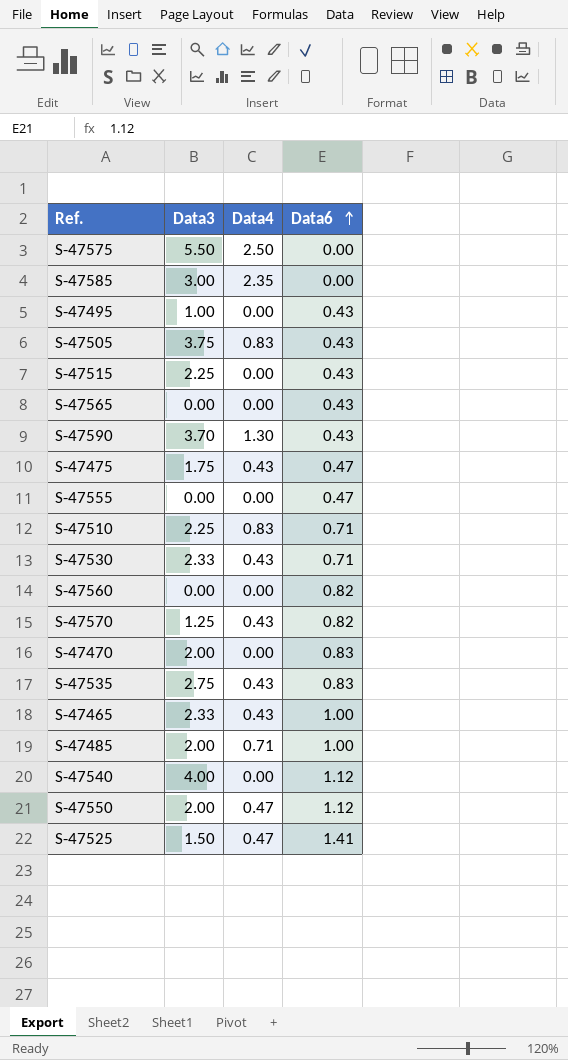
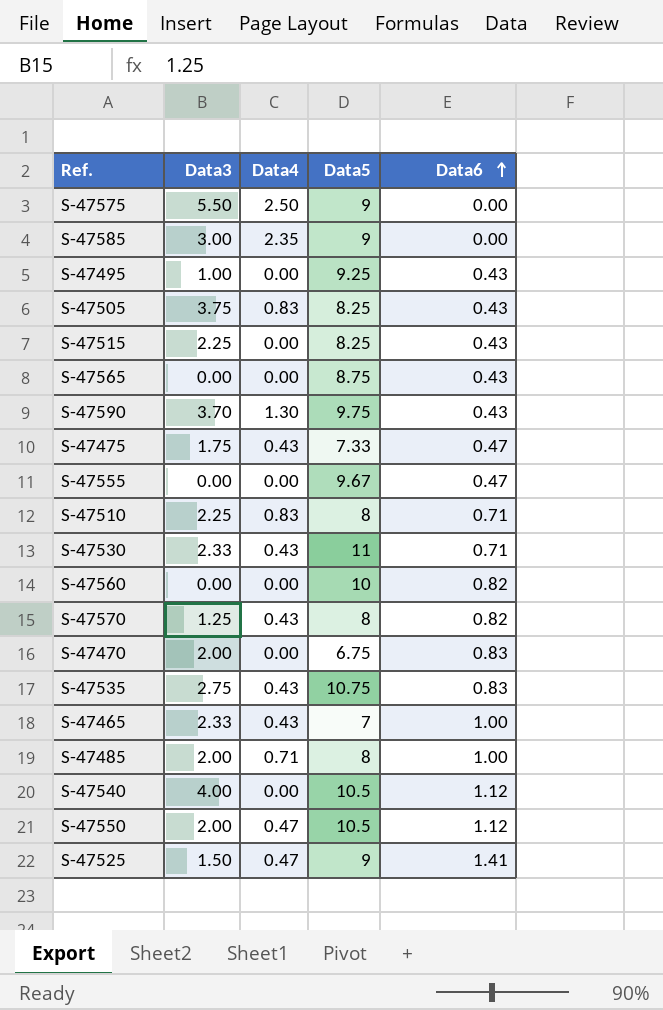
column Data5 | position: none -> 4

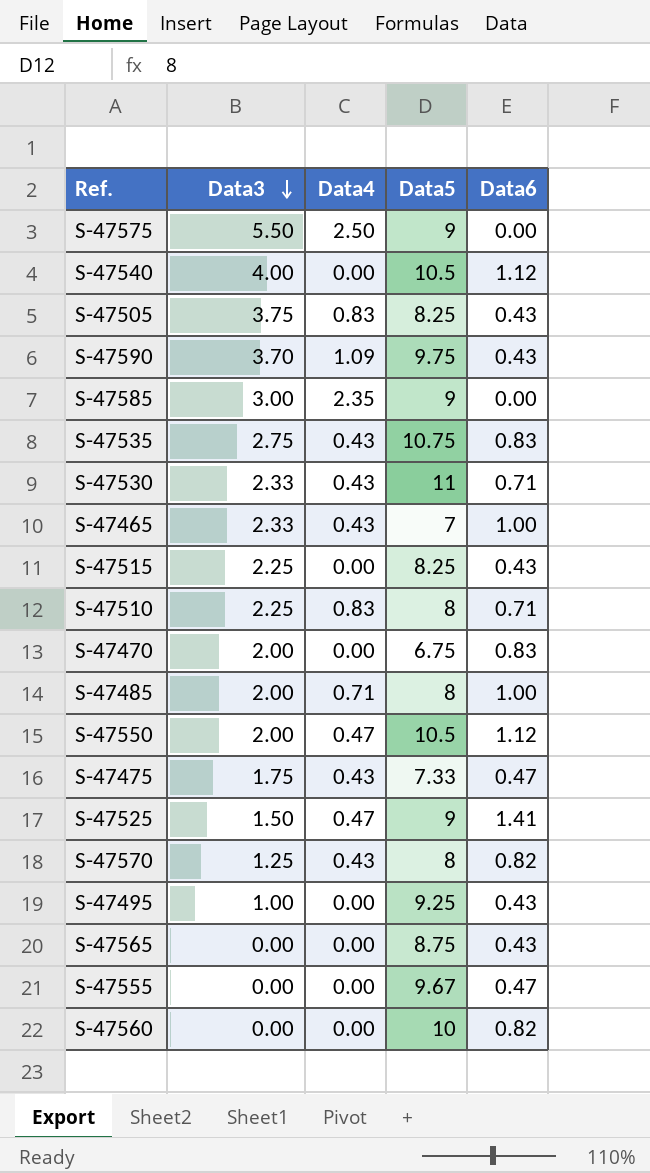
row order: Data6 ascending -> Data3 descending
S-47590 | Data4: 1.30 -> 1.09

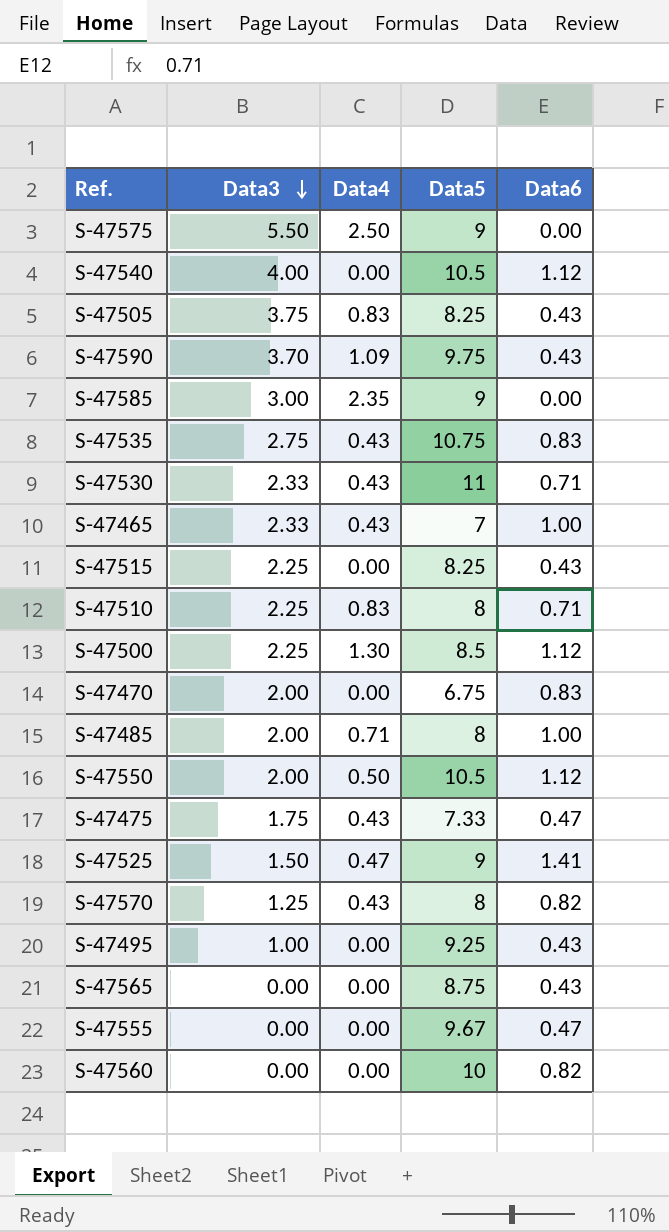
row S-47500: none -> 2.25 | 1.30 | 8.5 | 1.12
S-47550 | Data4: 0.47 -> 0.50

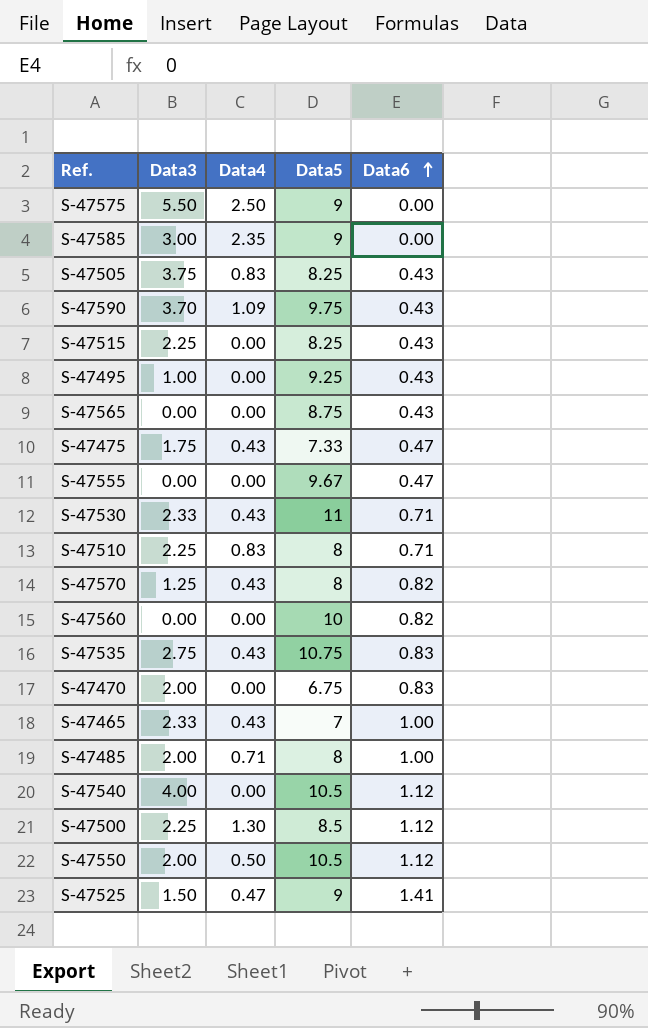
row order: Data3 descending -> Data6 ascending

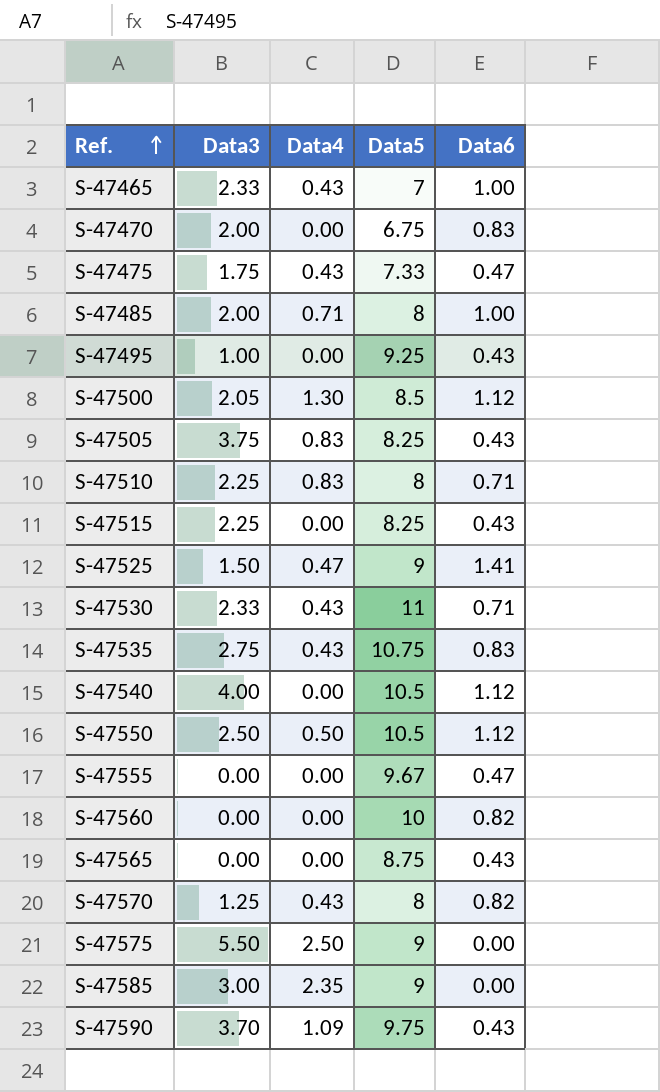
row order: Data6 ascending -> Ref. ascending
S-47500 | Data3: 2.25 -> 2.05
S-47550 | Data3: 2.00 -> 2.50

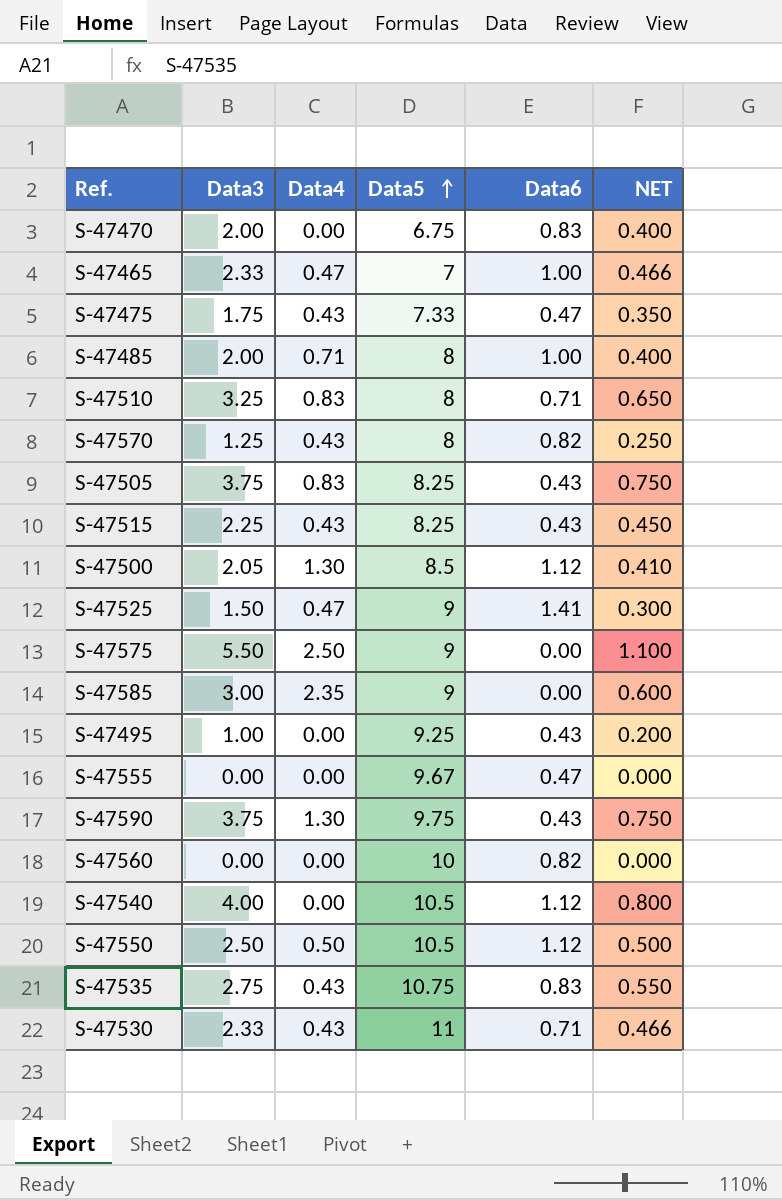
row order: Ref. ascending -> Data5 ascending
column NET | formula: none -> [Data3] * 0.2
row S-47565: 0.00 | 0.00 | 8.75 | 0.43 -> none
S-47465 | Data4: 0.43 -> 0.47
S-47510 | Data3: 2.25 -> 3.25
S-47515 | Data4: 0.00 -> 0.43
S-47590 | Data3: 3.70 -> 3.75
S-47590 | Data4: 1.09 -> 1.30

